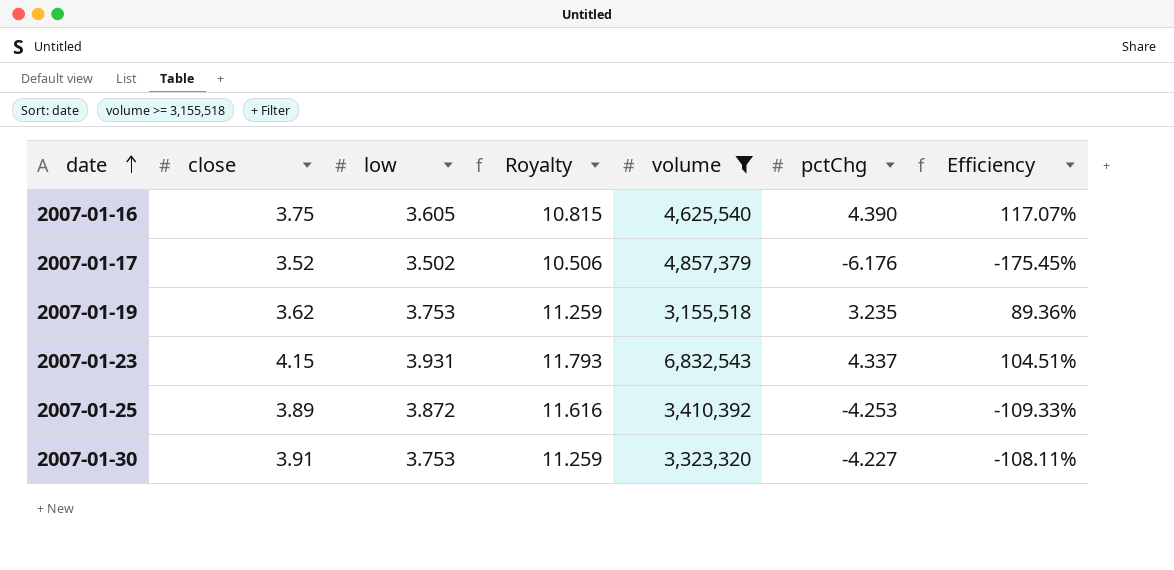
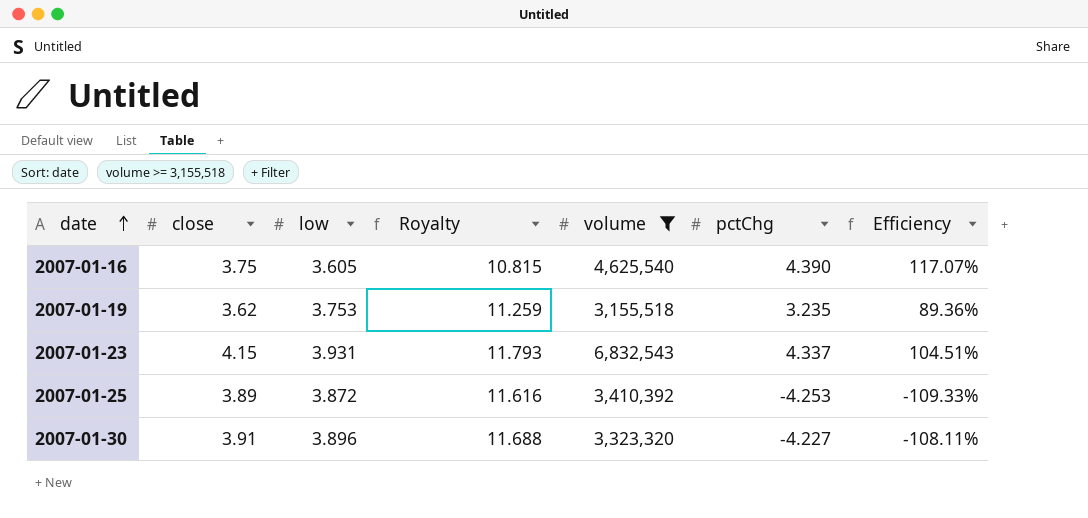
row 2007-01-17: 3.52 | 3.502 | 10.506 | 4,857,379 | -6.176 | -175.45% -> none
2007-01-30 | low: 3.753 -> 3.896
2007-01-30 | Royalty: 11.259 -> 11.688

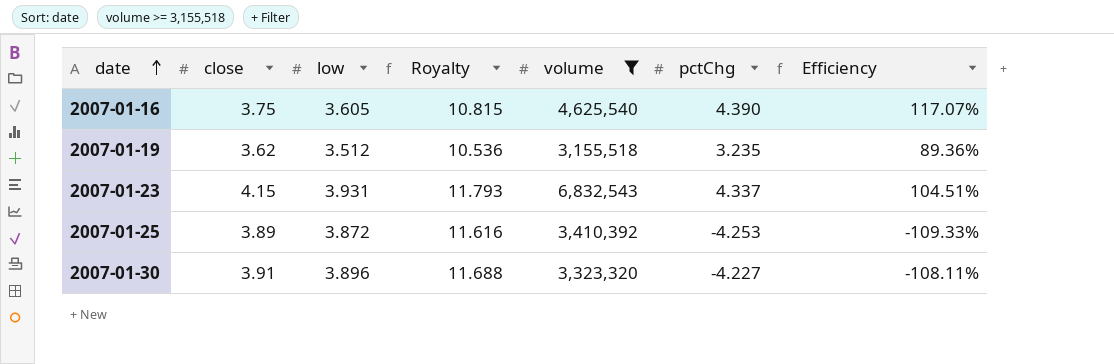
2007-01-19 | low: 3.753 -> 3.512
2007-01-19 | Royalty: 11.259 -> 10.536

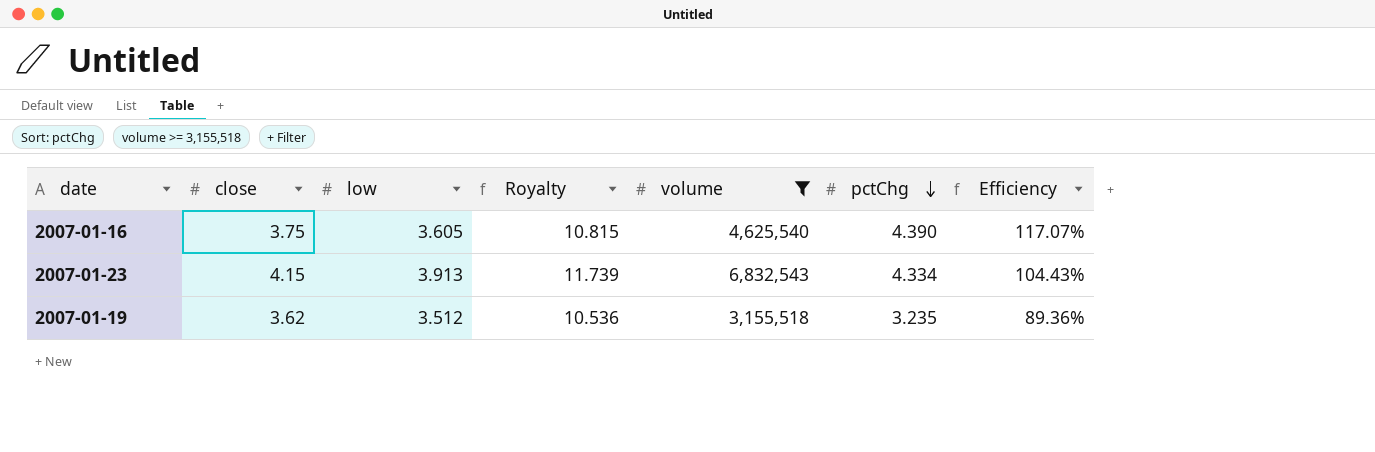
row order: date ascending -> pctChg descending
row 2007-01-25: 3.89 | 3.872 | 11.616 | 3,410,392 | -4.253 | -109.33% -> none
row 2007-01-30: 3.91 | 3.896 | 11.688 | 3,323,320 | -4.227 | -108.11% -> none
2007-01-23 | low: 3.931 -> 3.913
2007-01-23 | Royalty: 11.793 -> 11.739
2007-01-23 | pctChg: 4.337 -> 4.334
2007-01-23 | Efficiency: 104.51% -> 104.43%

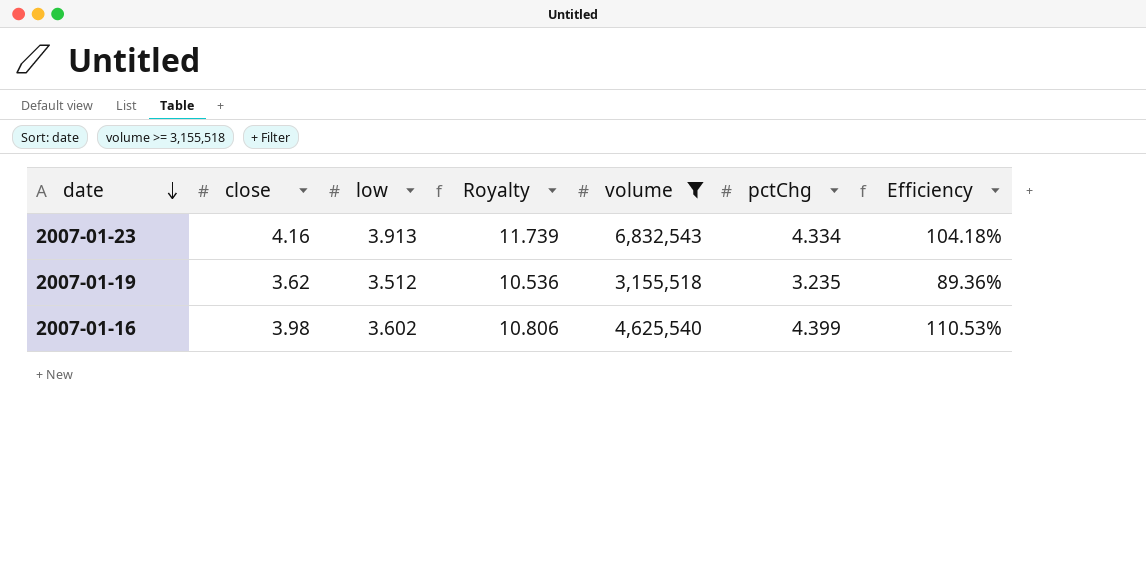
row order: pctChg descending -> date descending
2007-01-23 | close: 4.15 -> 4.16
2007-01-23 | Efficiency: 104.43% -> 104.18%
2007-01-16 | close: 3.75 -> 3.98
2007-01-16 | low: 3.605 -> 3.602
2007-01-16 | Royalty: 10.815 -> 10.806
2007-01-16 | pctChg: 4.390 -> 4.399
2007-01-16 | Efficiency: 117.07% -> 110.53%

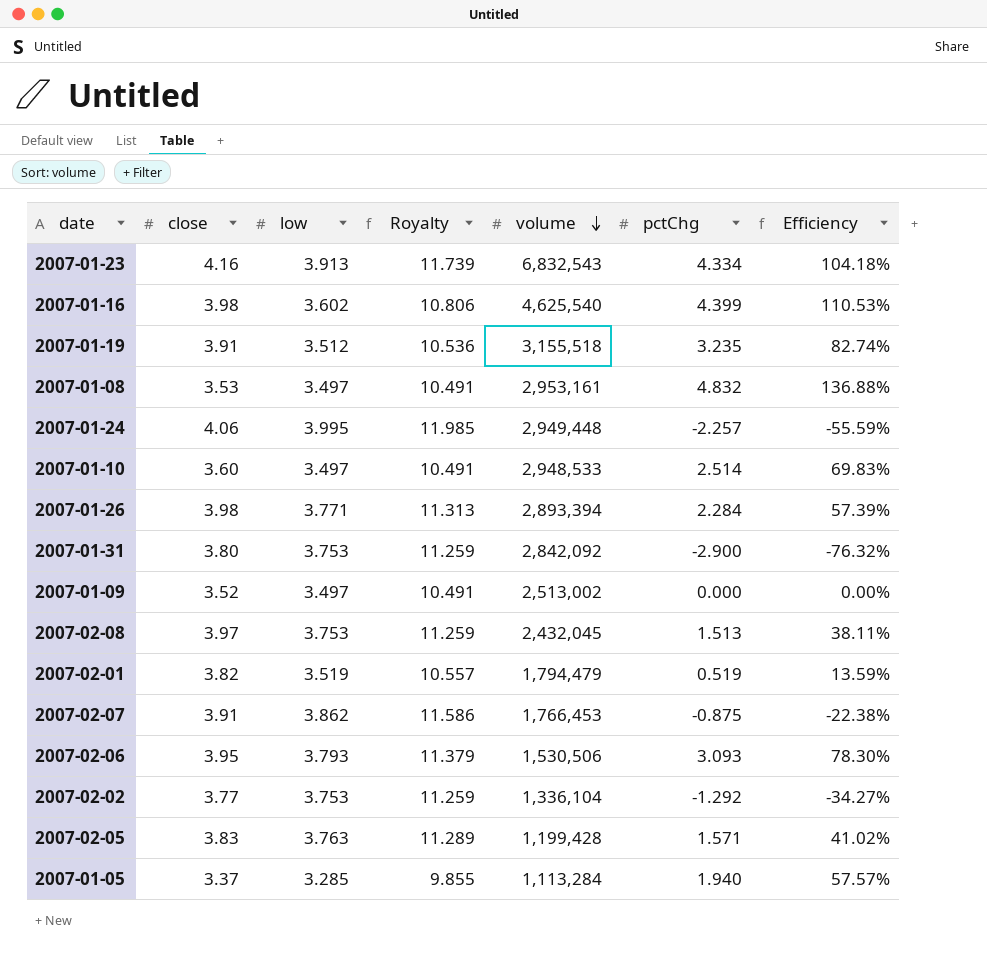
filter: volume >= 3,155,518 -> none
row order: date descending -> volume descending
2007-01-19 | close: 3.62 -> 3.91
2007-01-19 | Efficiency: 89.36% -> 82.74%

